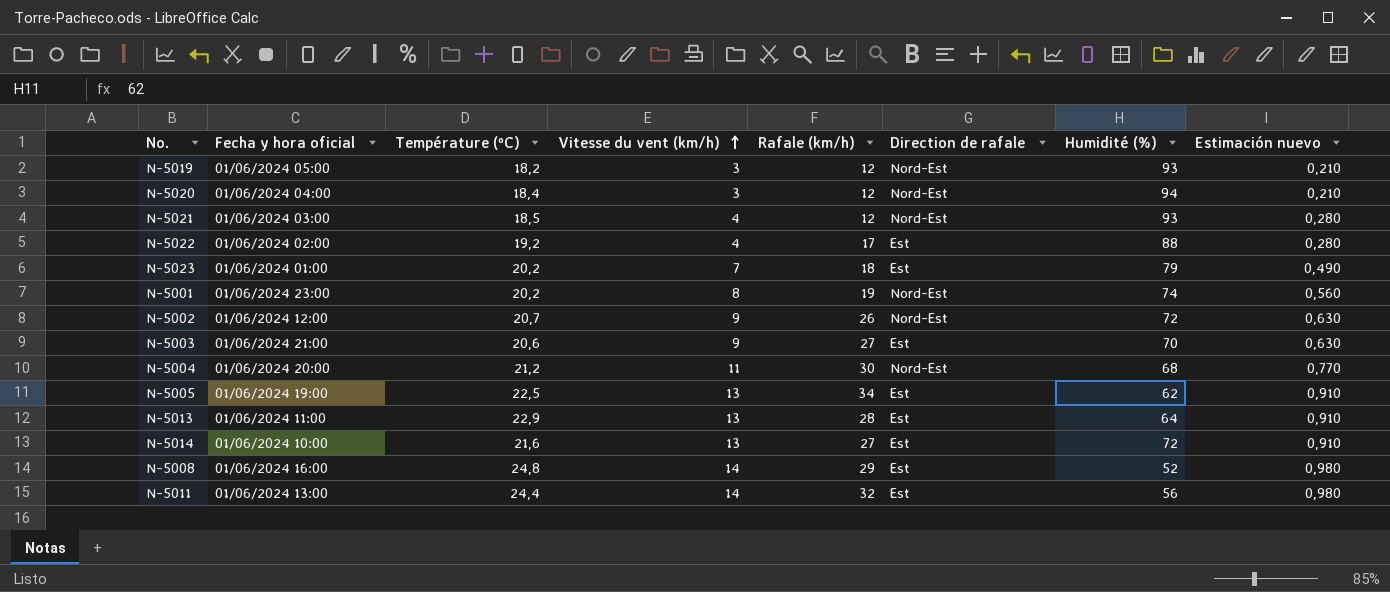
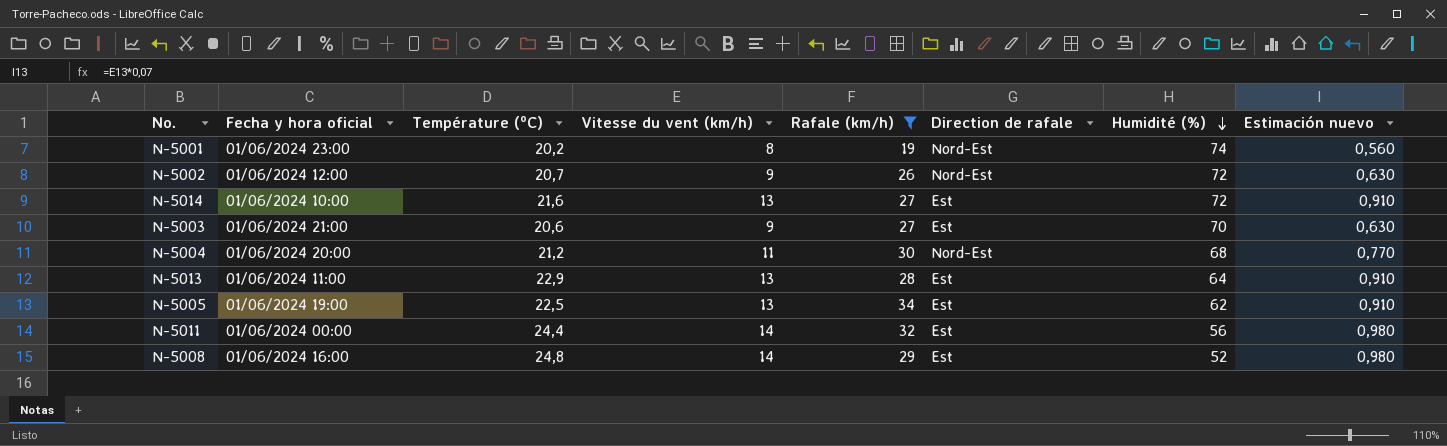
filter: none -> Rafale (km/h) >= 19
row order: Vitesse du vent (km/h) ascending -> Humidité (%) descending
N-5011 | Fecha y hora oficial: 01/06/2024 13:00 -> 01/06/2024 00:00

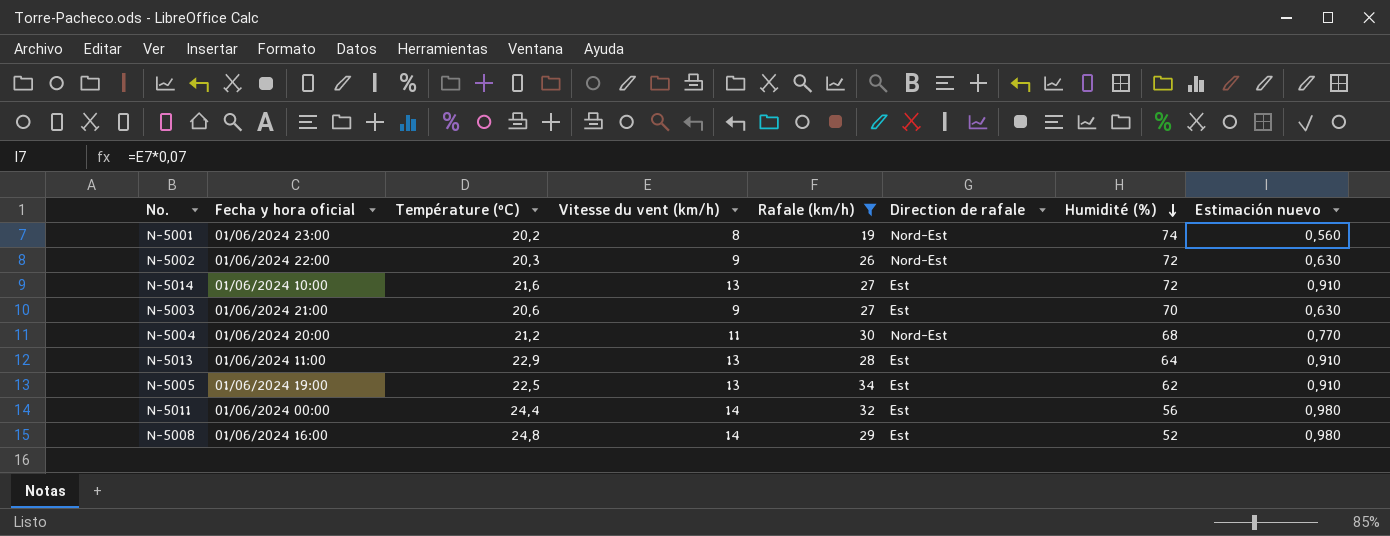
N-5002 | Fecha y hora oficial: 01/06/2024 12:00 -> 01/06/2024 22:00
N-5002 | Température (ºC): 20,7 -> 20,3

